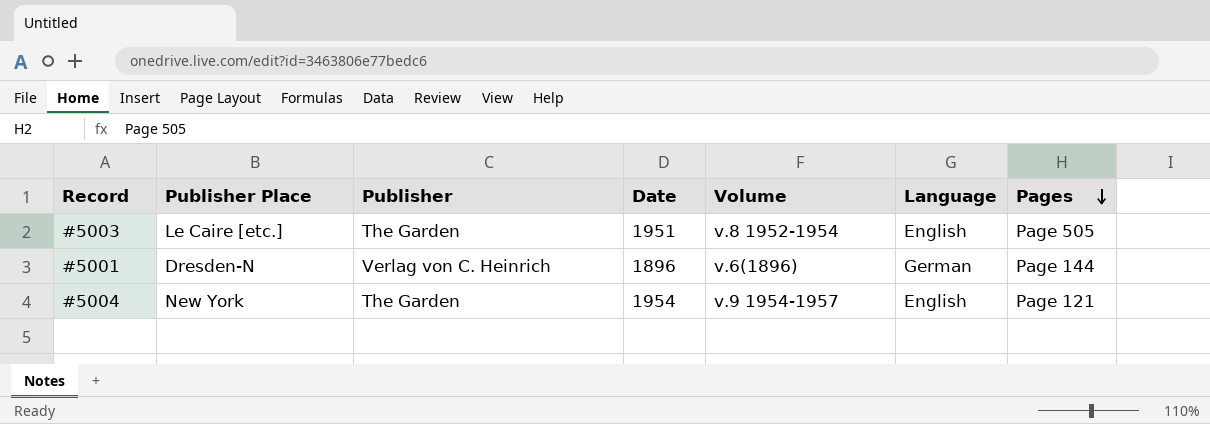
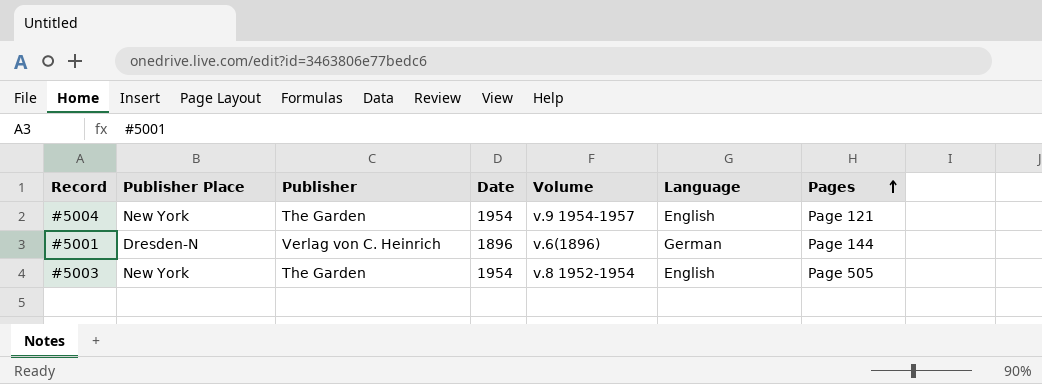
row order: Pages descending -> Pages ascending
#5003 | Publisher Place: Le Caire [etc.] -> New York
#5003 | Date: 1951 -> 1954

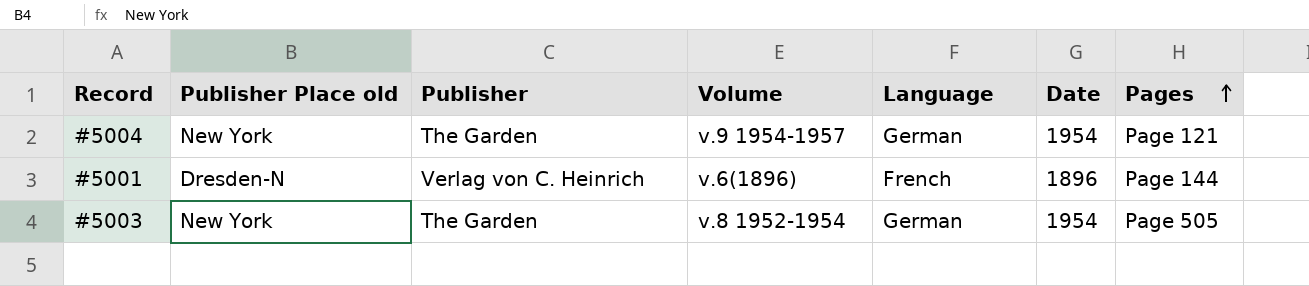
column name: Publisher Place -> Publisher Place old
column Date | position: 4 -> 6
#5004 | Language: English -> German
#5001 | Language: German -> French
#5003 | Language: English -> German

